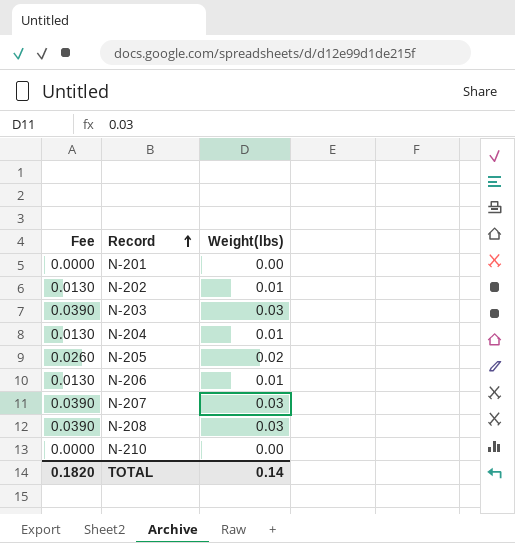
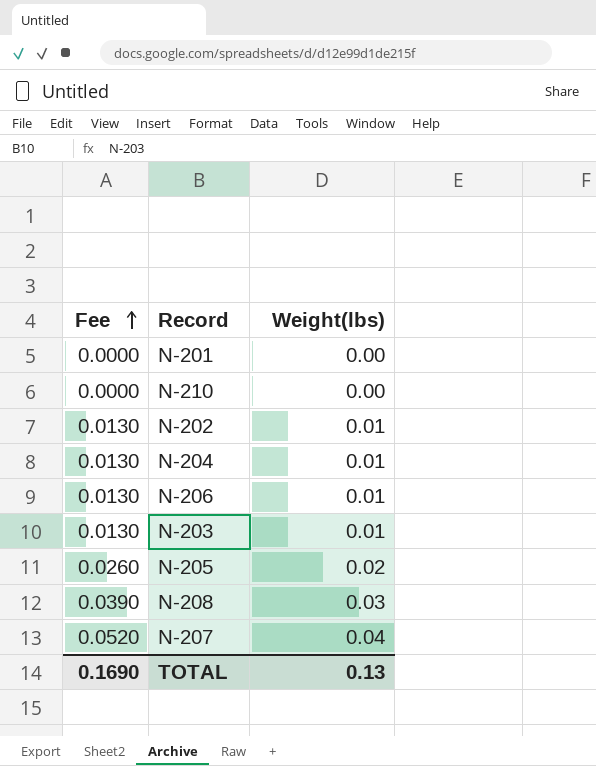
row order: Record ascending -> Fee ascending
N-203 | Fee: 0.0390 -> 0.0130
N-203 | Weight(lbs): 0.03 -> 0.01
N-207 | Fee: 0.0390 -> 0.0520
N-207 | Weight(lbs): 0.03 -> 0.04
TOTAL | Fee: 0.1820 -> 0.1690
TOTAL | Weight(lbs): 0.14 -> 0.13

